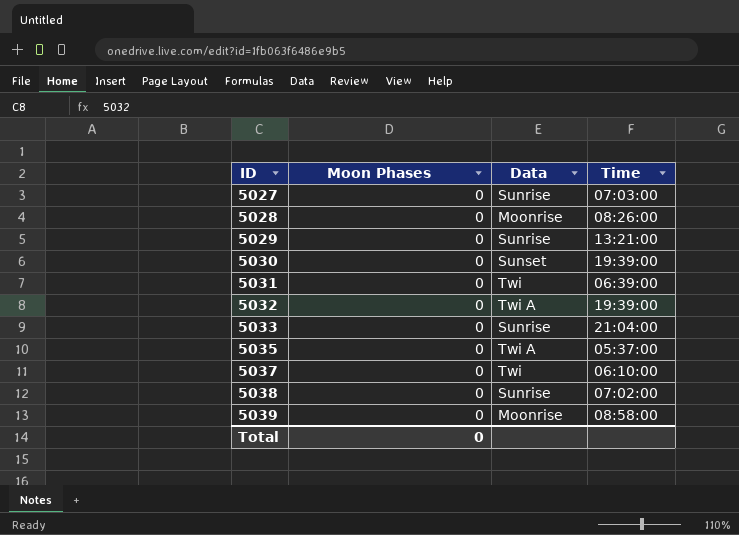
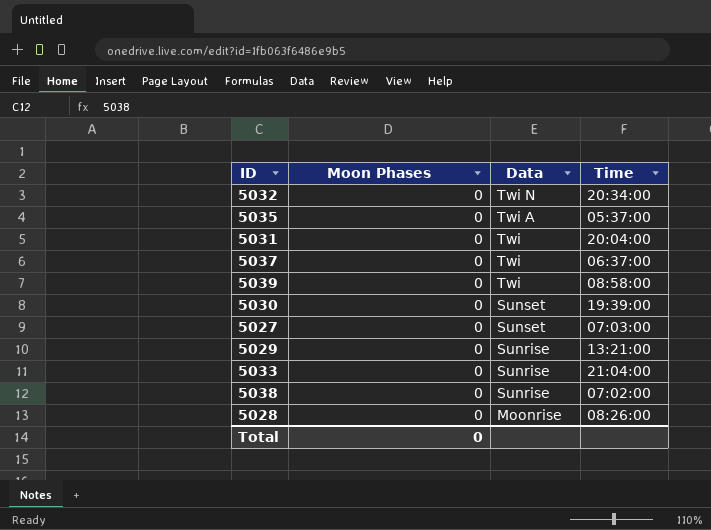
row order: ID ascending -> Data descending
5032 | Data: Twi A -> Twi N
5032 | Time: 19:39:00 -> 20:34:00
5031 | Time: 06:39:00 -> 20:04:00
5037 | Time: 06:10:00 -> 06:37:00
5039 | Data: Moonrise -> Twi
5027 | Data: Sunrise -> Sunset

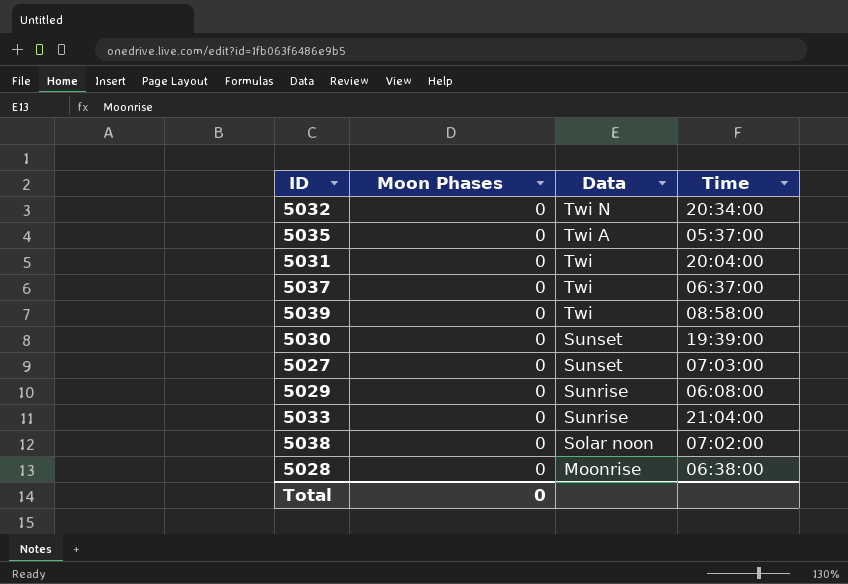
5029 | Time: 13:21:00 -> 06:08:00
5038 | Data: Sunrise -> Solar noon
5028 | Time: 08:26:00 -> 06:38:00

